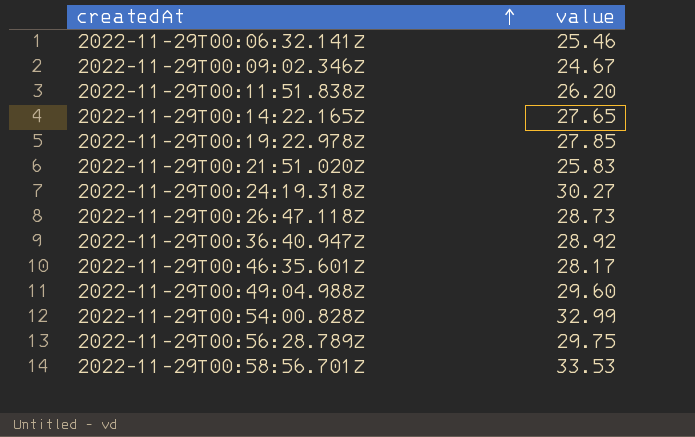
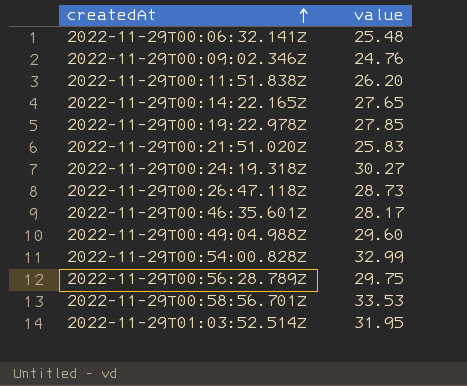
row 2022-11-29T00:36:40.947Z: 28.92 -> none
2022-11-29T00:06:32.141Z | value: 25.46 -> 25.48
2022-11-29T00:09:02.346Z | value: 24.67 -> 24.76
row 2022-11-29T01:03:52.514Z: none -> 31.95

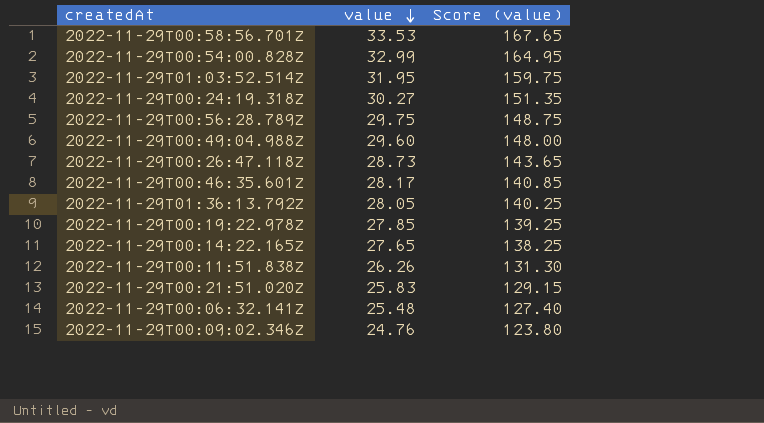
row order: createdAt ascending -> value descending
column Score (value) | formula: none -> [value] * 5
row 2022-11-29T01:36:13.792Z: none -> 28.05 | 140.25
2022-11-29T00:11:51.838Z | value: 26.20 -> 26.26

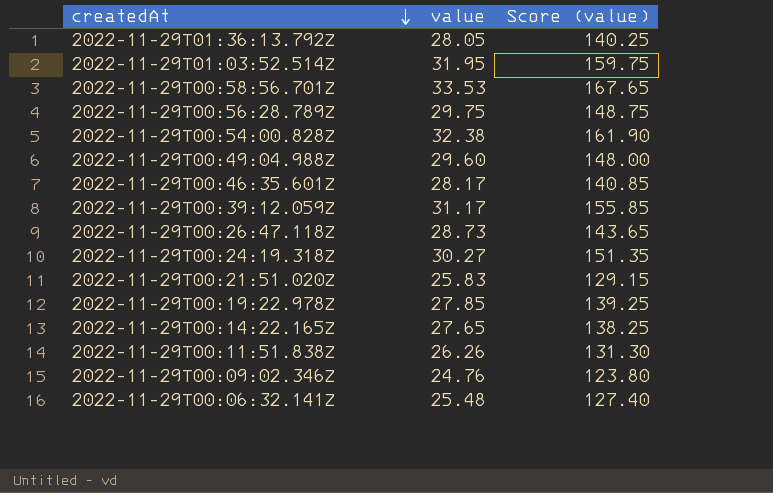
row order: value descending -> createdAt descending
2022-11-29T00:54:00.828Z | value: 32.99 -> 32.38
2022-11-29T00:54:00.828Z | Score (value): 164.95 -> 161.90
row 2022-11-29T00:39:12.059Z: none -> 31.17 | 155.85

